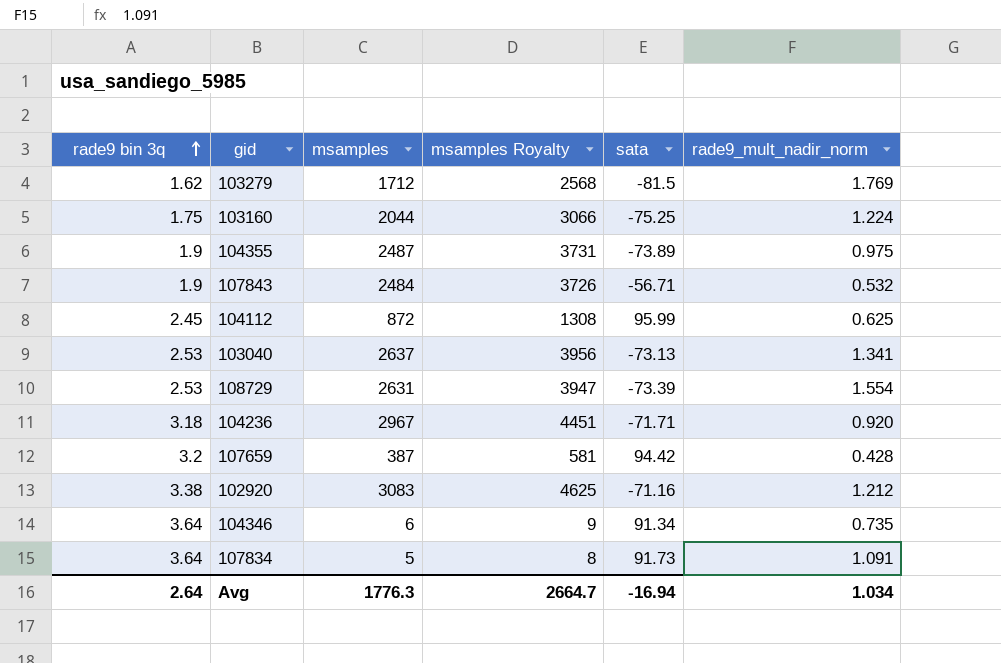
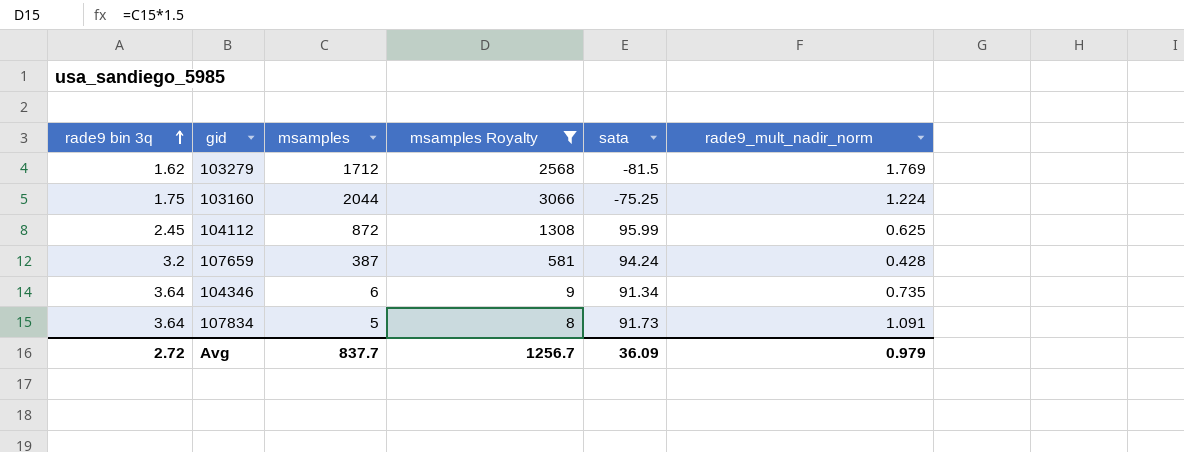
filter: none -> msamples Royalty <= 3066
107659 | sata: 94.42 -> 94.24
Avg | rade9 bin 3q: 2.64 -> 2.72
Avg | msamples: 1776.3 -> 837.7
Avg | msamples Royalty: 2664.7 -> 1256.7
Avg | sata: -16.94 -> 36.09
Avg | rade9_mult_nadir_norm: 1.034 -> 0.979

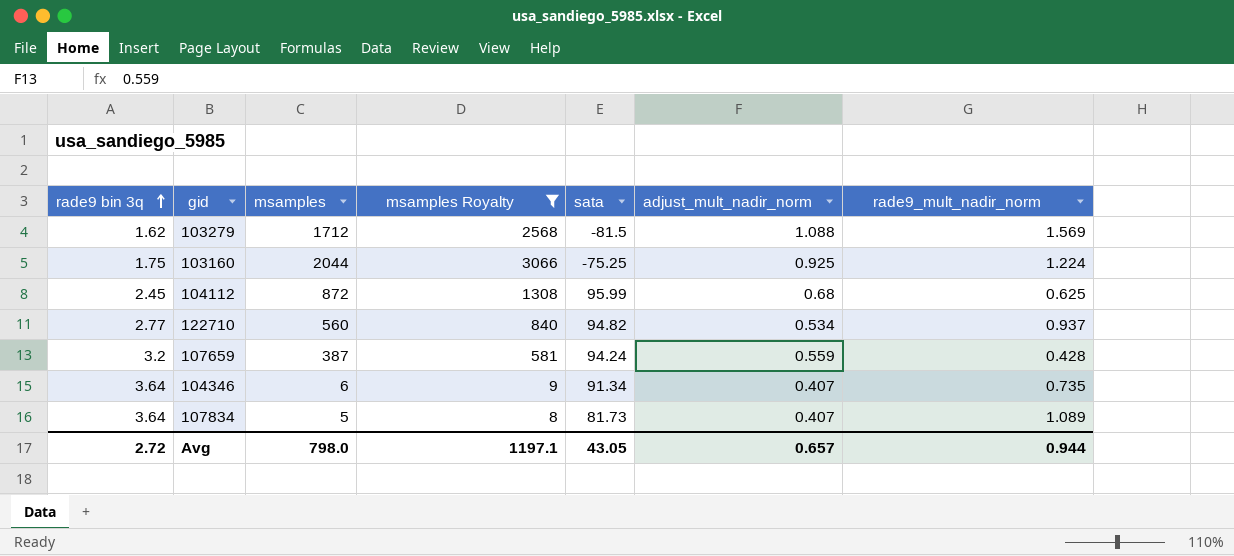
column adjust_mult_nadir_norm | position: none -> 6
103279 | rade9_mult_nadir_norm: 1.769 -> 1.569
row 122710: none -> 2.77 | 560 | 840 | 94.82 | 0.534 | 0.937
107834 | sata: 91.73 -> 81.73
107834 | rade9_mult_nadir_norm: 1.091 -> 1.089
Avg | msamples: 837.7 -> 798.0
Avg | msamples Royalty: 1256.7 -> 1197.1
Avg | sata: 36.09 -> 43.05
Avg | rade9_mult_nadir_norm: 0.979 -> 0.944

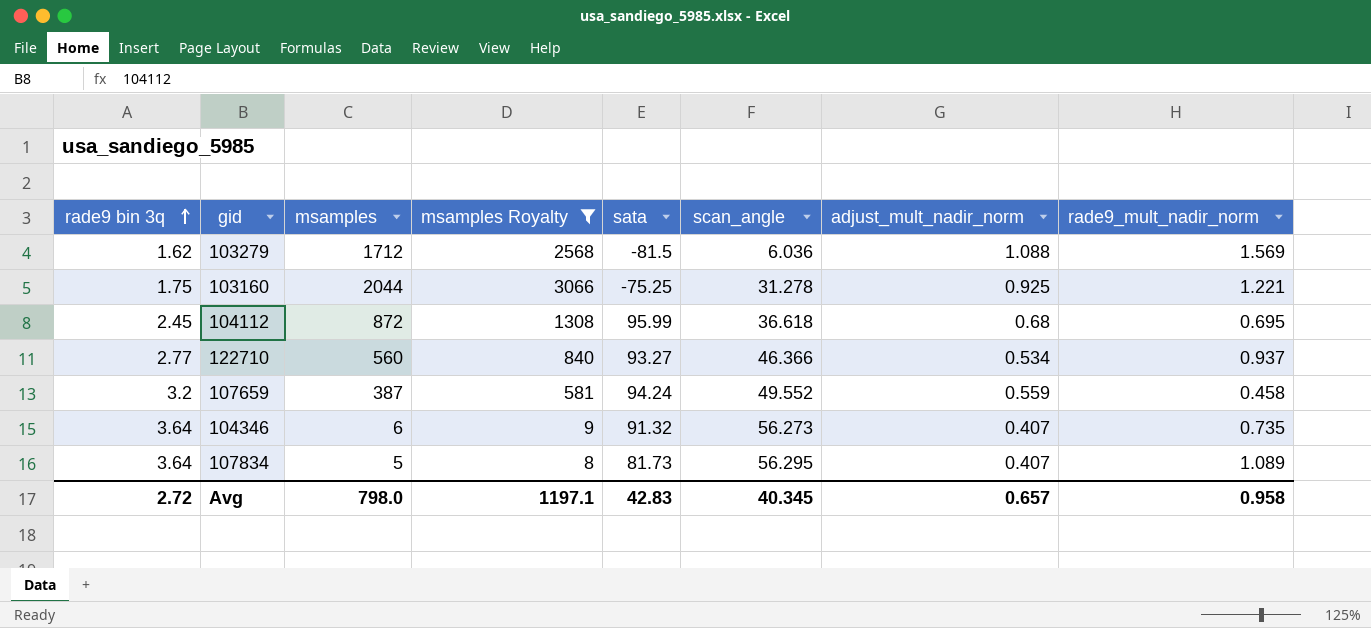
column scan_angle | position: none -> 6
103160 | rade9_mult_nadir_norm: 1.224 -> 1.221
104112 | rade9_mult_nadir_norm: 0.625 -> 0.695
122710 | sata: 94.82 -> 93.27
107659 | rade9_mult_nadir_norm: 0.428 -> 0.458
104346 | sata: 91.34 -> 91.32
Avg | sata: 43.05 -> 42.83
Avg | rade9_mult_nadir_norm: 0.944 -> 0.958

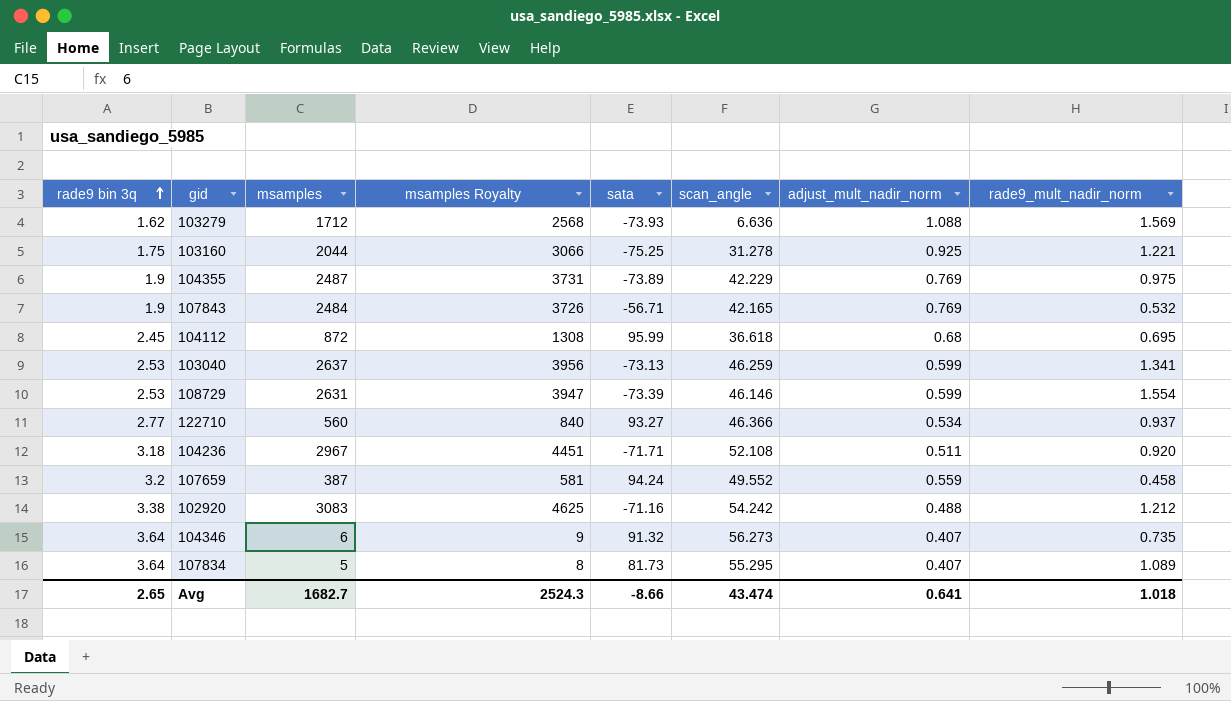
filter: msamples Royalty <= 3066 -> none
103279 | sata: -81.5 -> -73.93
103279 | scan_angle: 6.036 -> 6.636
107834 | scan_angle: 56.295 -> 55.295
Avg | rade9 bin 3q: 2.72 -> 2.65
Avg | msamples: 798.0 -> 1682.7
Avg | msamples Royalty: 1197.1 -> 2524.3
Avg | sata: 42.83 -> -8.66
Avg | scan_angle: 40.345 -> 43.474
Avg | adjust_mult_nadir_norm: 0.657 -> 0.641
Avg | rade9_mult_nadir_norm: 0.958 -> 1.018

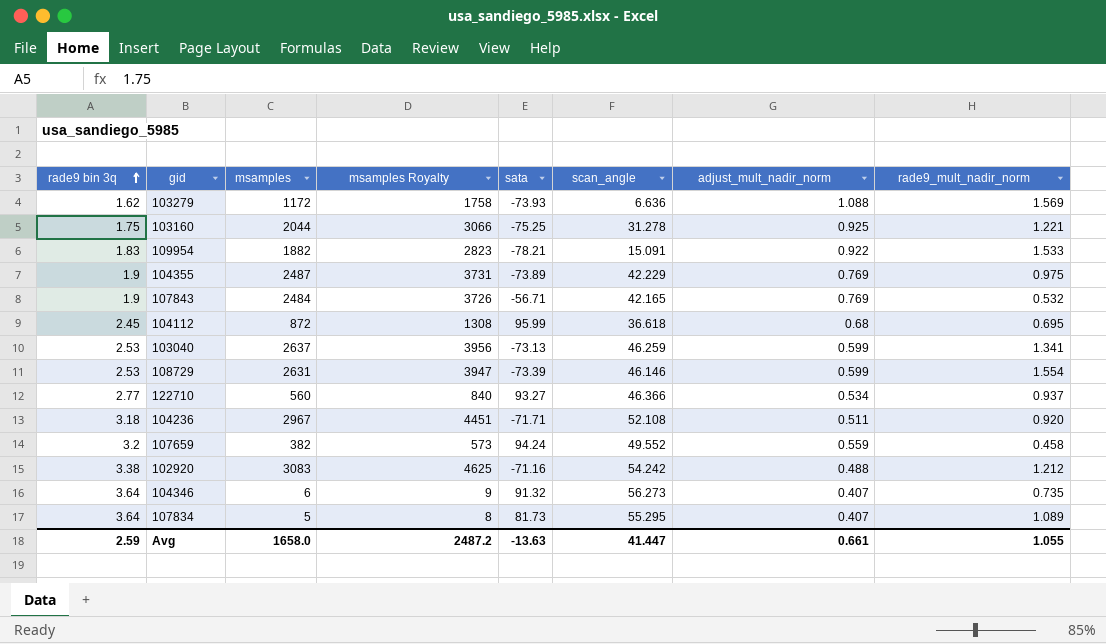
103279 | msamples: 1712 -> 1172
103279 | msamples Royalty: 2568 -> 1758
row 109954: none -> 1.83 | 1882 | 2823 | -78.21 | 15.091 | 0.922 | 1.533
107659 | msamples: 387 -> 382
107659 | msamples Royalty: 581 -> 573
Avg | rade9 bin 3q: 2.65 -> 2.59
Avg | msamples: 1682.7 -> 1658.0
Avg | msamples Royalty: 2524.3 -> 2487.2
Avg | sata: -8.66 -> -13.63
Avg | scan_angle: 43.474 -> 41.447
Avg | adjust_mult_nadir_norm: 0.641 -> 0.661
Avg | rade9_mult_nadir_norm: 1.018 -> 1.055

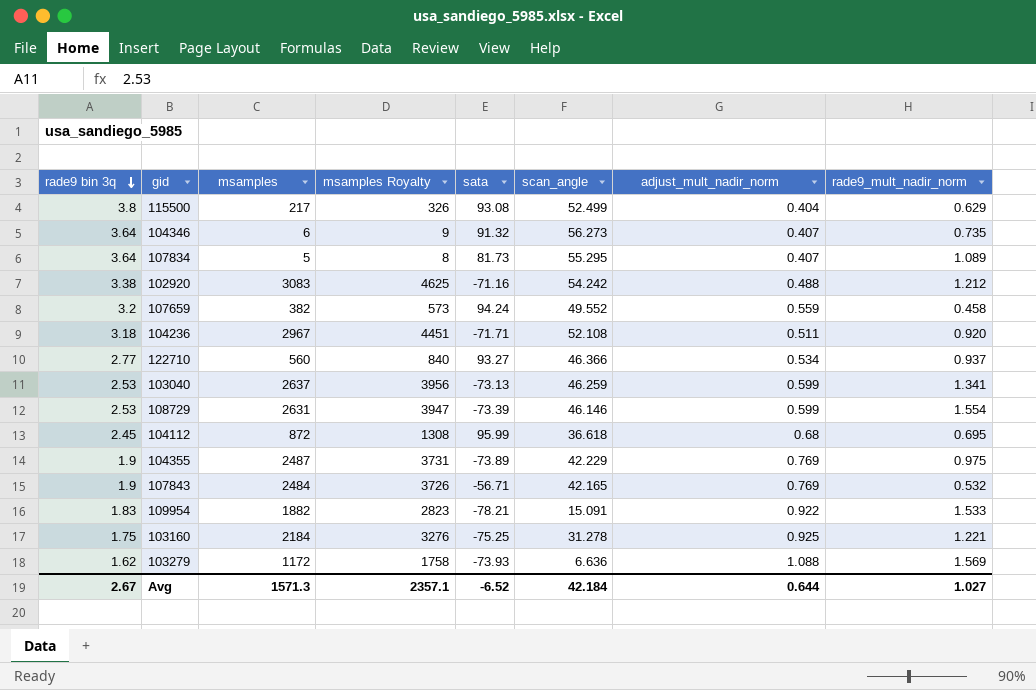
row order: rade9 bin 3q ascending -> rade9 bin 3q descending
row 115500: none -> 3.8 | 217 | 326 | 93.08 | 52.499 | 0.404 | 0.629
103160 | msamples: 2044 -> 2184
103160 | msamples Royalty: 3066 -> 3276
Avg | rade9 bin 3q: 2.59 -> 2.67
Avg | msamples: 1658.0 -> 1571.3
Avg | msamples Royalty: 2487.2 -> 2357.1
Avg | sata: -13.63 -> -6.52
Avg | scan_angle: 41.447 -> 42.184
Avg | adjust_mult_nadir_norm: 0.661 -> 0.644
Avg | rade9_mult_nadir_norm: 1.055 -> 1.027

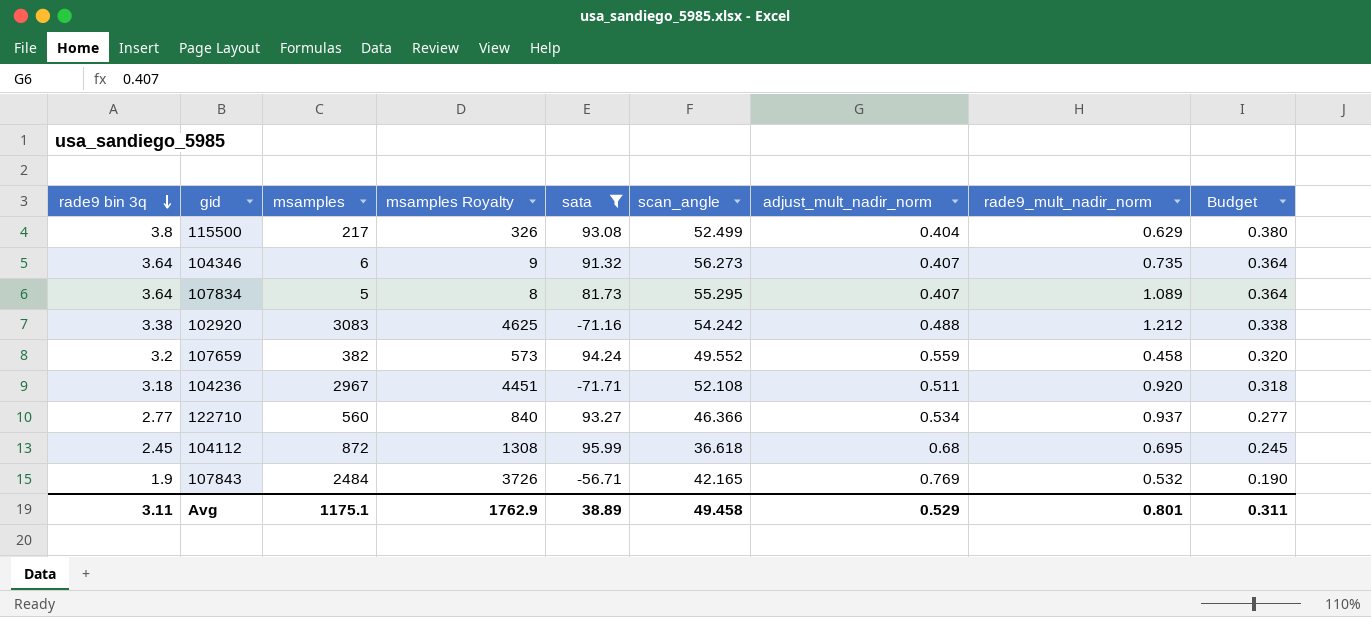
filter: none -> sata >= -71.71
column Budget | formula: none -> [rade9 bin 3q] * 0.1
Avg | rade9 bin 3q: 2.67 -> 3.11
Avg | msamples: 1571.3 -> 1175.1
Avg | msamples Royalty: 2357.1 -> 1762.9
Avg | sata: -6.52 -> 38.89
Avg | scan_angle: 42.184 -> 49.458
Avg | adjust_mult_nadir_norm: 0.644 -> 0.529
Avg | rade9_mult_nadir_norm: 1.027 -> 0.801

